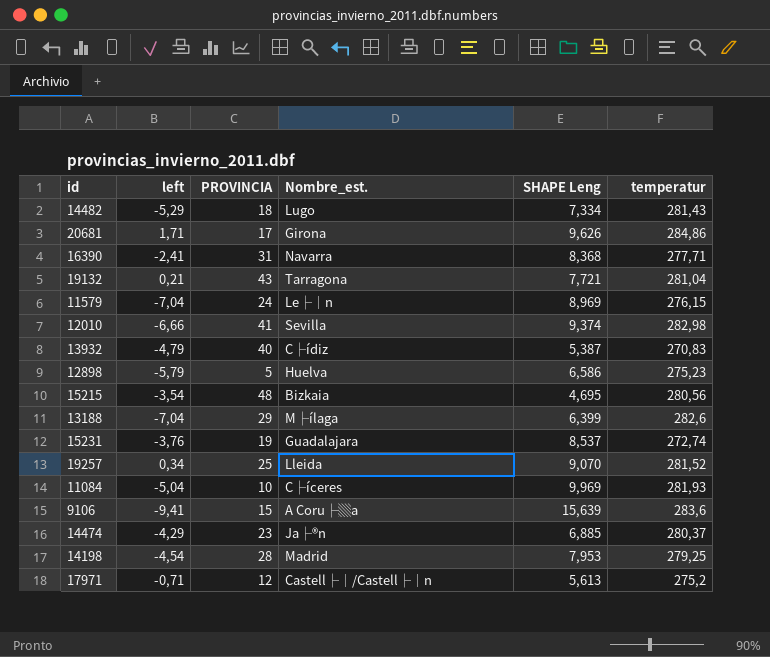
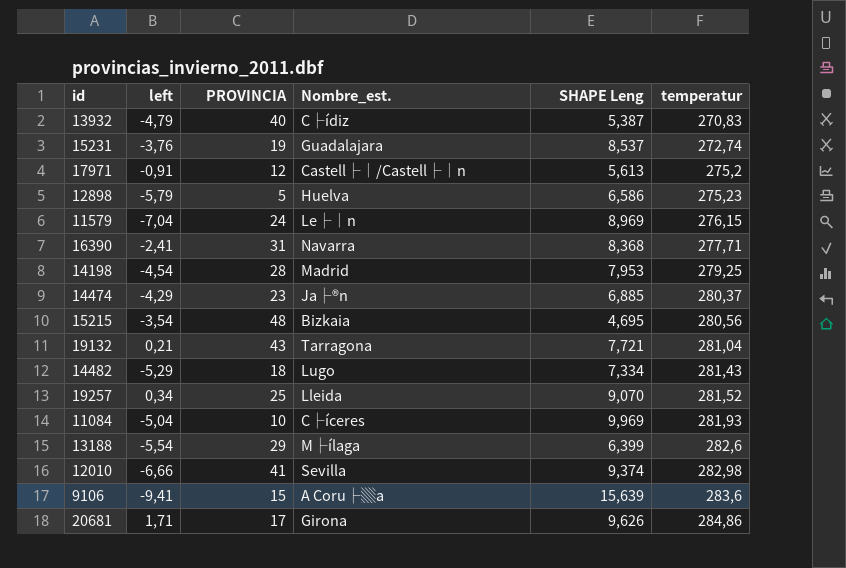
row order: none -> temperatur ascending
17971 | left: -0,71 -> -0,91
13188 | left: -7,04 -> -5,54

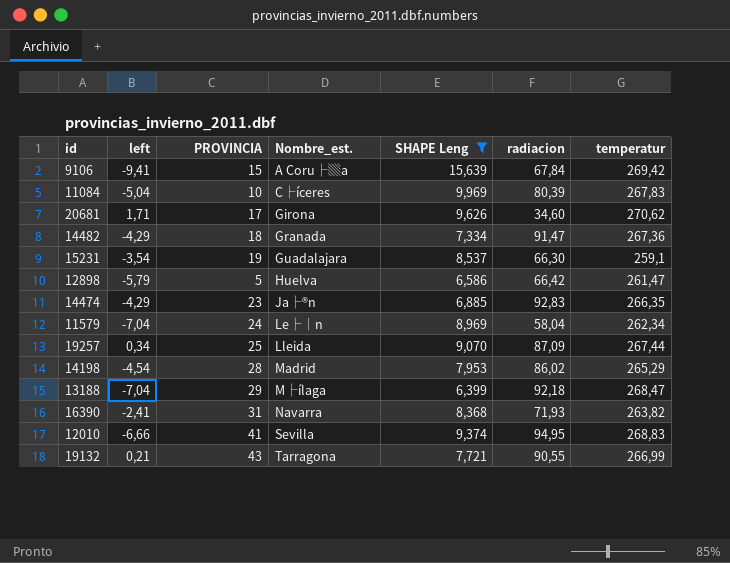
filter: none -> SHAPE Leng >= 6,399
row order: temperatur ascending -> Nombre_est. ascending
column radiacion | position: none -> 6
9106 | temperatur: 283,6 -> 269,42
11084 | temperatur: 281,93 -> 267,83
20681 | temperatur: 284,86 -> 270,62
14482 | left: -5,29 -> -4,29
14482 | Nombre_est.: Lugo -> Granada
14482 | temperatur: 281,43 -> 267,36
15231 | left: -3,76 -> -3,54
15231 | temperatur: 272,74 -> 259,1
12898 | temperatur: 275,23 -> 261,47
14474 | temperatur: 280,37 -> 266,35
11579 | temperatur: 276,15 -> 262,34
19257 | temperatur: 281,52 -> 267,44
14198 | temperatur: 279,25 -> 265,29
13188 | left: -5,54 -> -7,04
13188 | temperatur: 282,6 -> 268,47
16390 | temperatur: 277,71 -> 263,82
12010 | temperatur: 282,98 -> 268,83
19132 | temperatur: 281,04 -> 266,99

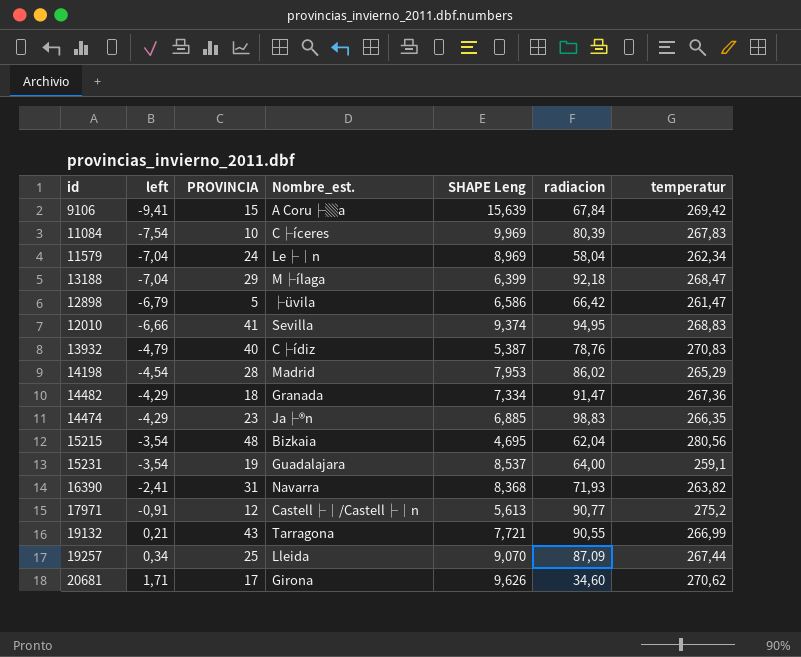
filter: SHAPE Leng >= 6,399 -> none
row order: Nombre_est. ascending -> left ascending
11084 | left: -5,04 -> -7,54
12898 | left: -5,79 -> -6,79
12898 | Nombre_est.: Huelva -> ├üvila
14474 | radiacion: 92,83 -> 98,83
15231 | radiacion: 66,30 -> 64,00

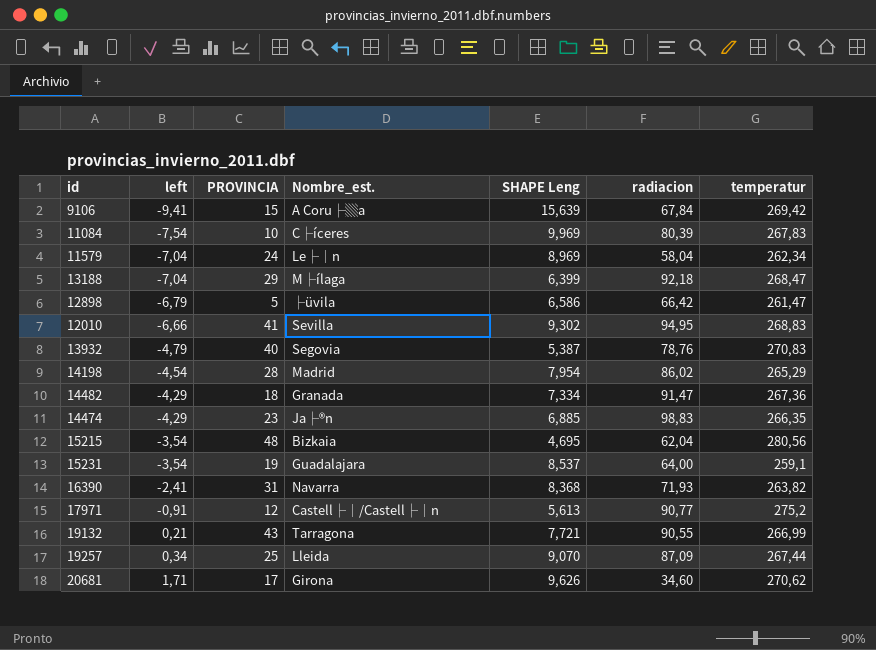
12010 | SHAPE Leng: 9,374 -> 9,302
13932 | Nombre_est.: C├ídiz -> Segovia
14198 | SHAPE Leng: 7,953 -> 7,954

